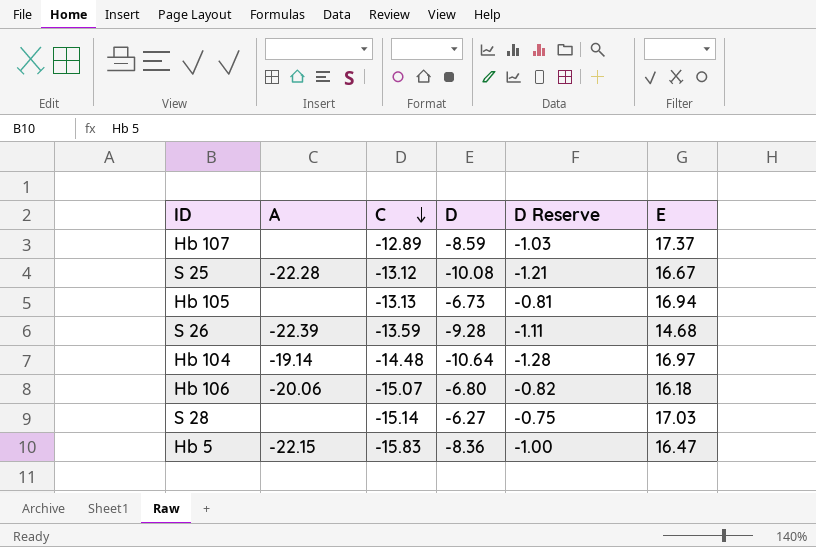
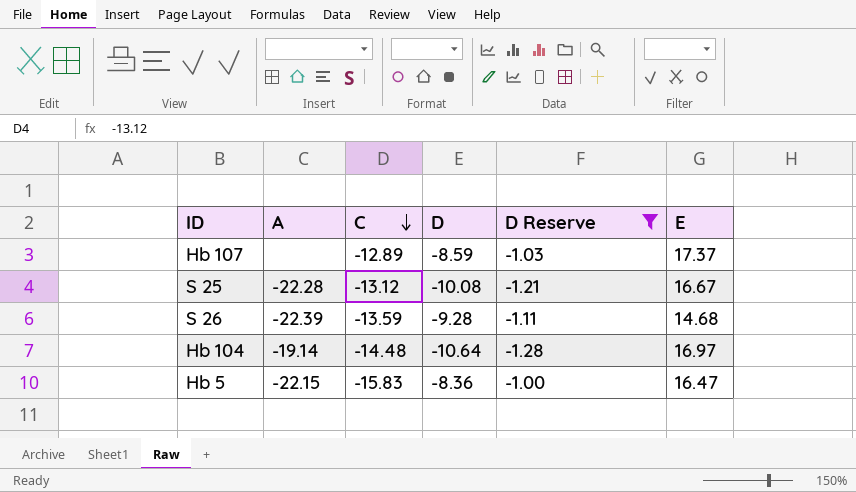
filter: none -> D Reserve <= -1.00

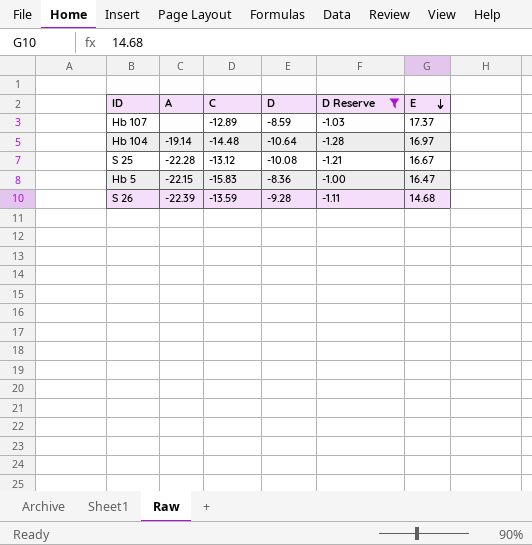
row order: C descending -> E descending

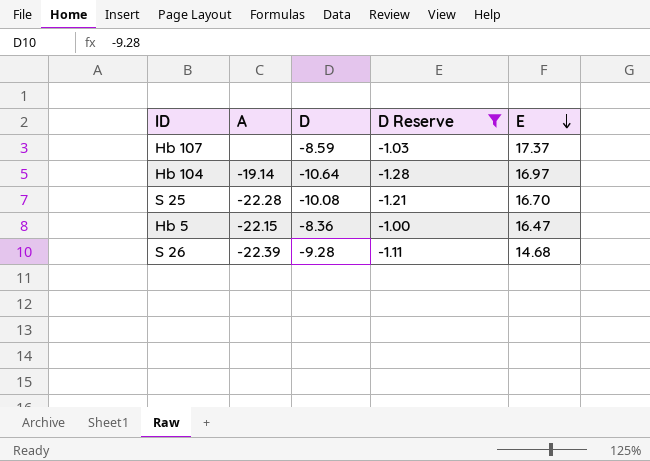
column C | position: 3 -> none
S 25 | E: 16.67 -> 16.70

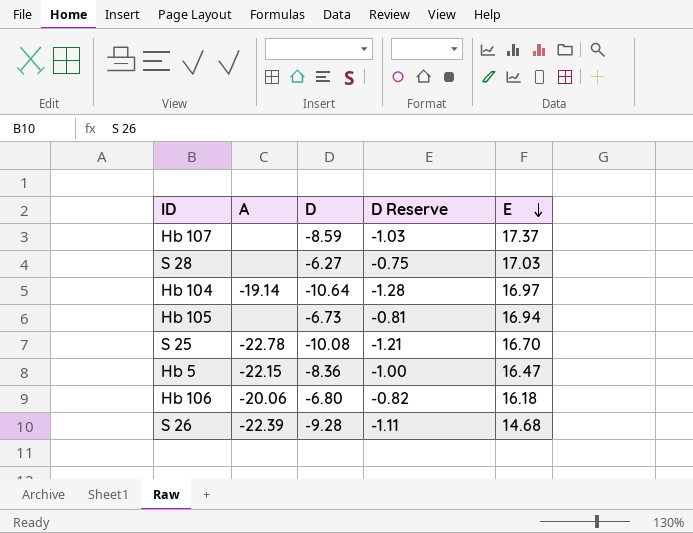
filter: D Reserve <= -1.00 -> none
S 25 | A: -22.28 -> -22.78

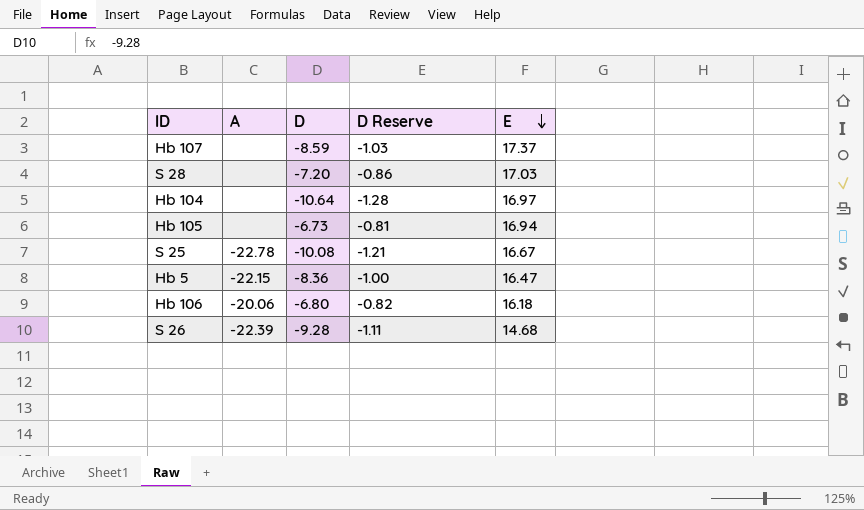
S 28 | D: -6.27 -> -7.20
S 28 | D Reserve: -0.75 -> -0.86
Hb 104 | A: -19.14 -> none
S 25 | E: 16.70 -> 16.67

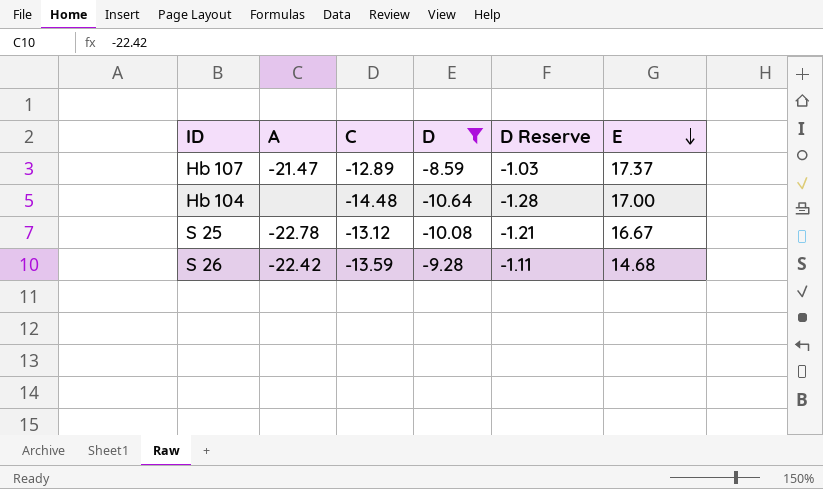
filter: none -> D <= -8.59
column C | position: none -> 3
Hb 107 | A: none -> -21.47
Hb 104 | E: 16.97 -> 17.00
S 26 | A: -22.39 -> -22.42

